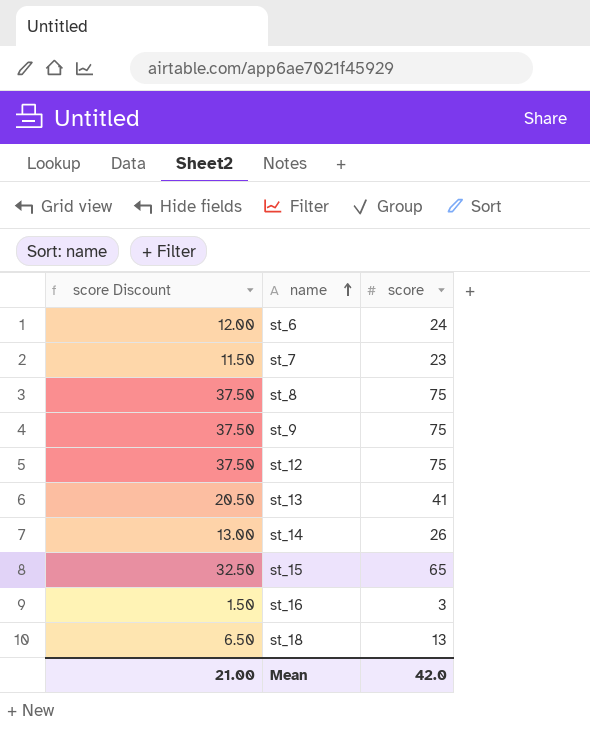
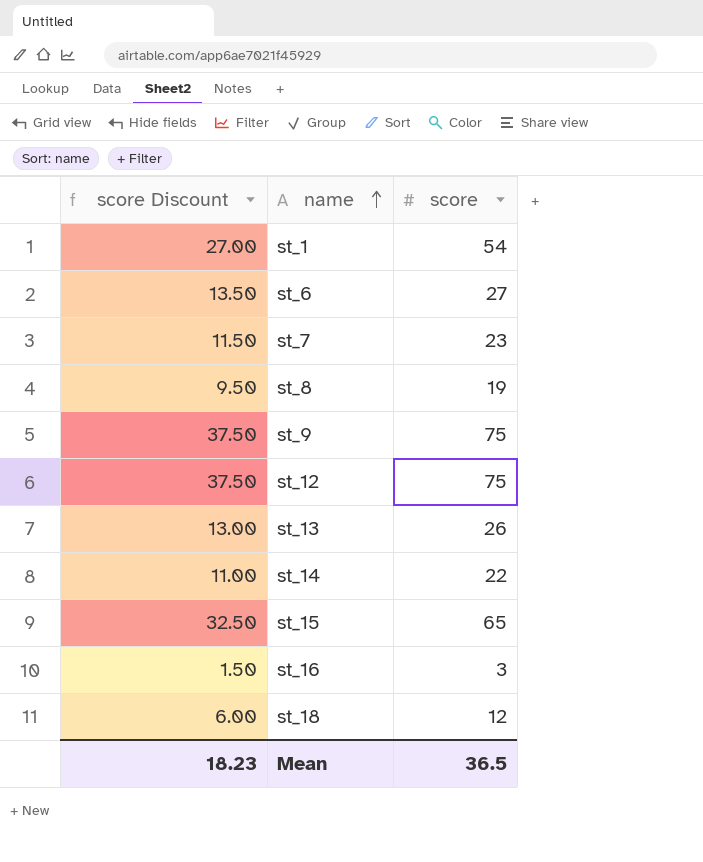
row st_1: none -> 27.00 | 54
st_6 | score Discount: 12.00 -> 13.50
st_6 | score: 24 -> 27
st_8 | score Discount: 37.50 -> 9.50
st_8 | score: 75 -> 19
st_13 | score Discount: 20.50 -> 13.00
st_13 | score: 41 -> 26
st_14 | score Discount: 13.00 -> 11.00
st_14 | score: 26 -> 22
st_18 | score Discount: 6.50 -> 6.00
st_18 | score: 13 -> 12
Mean | score Discount: 21.00 -> 18.23
Mean | score: 42.0 -> 36.5

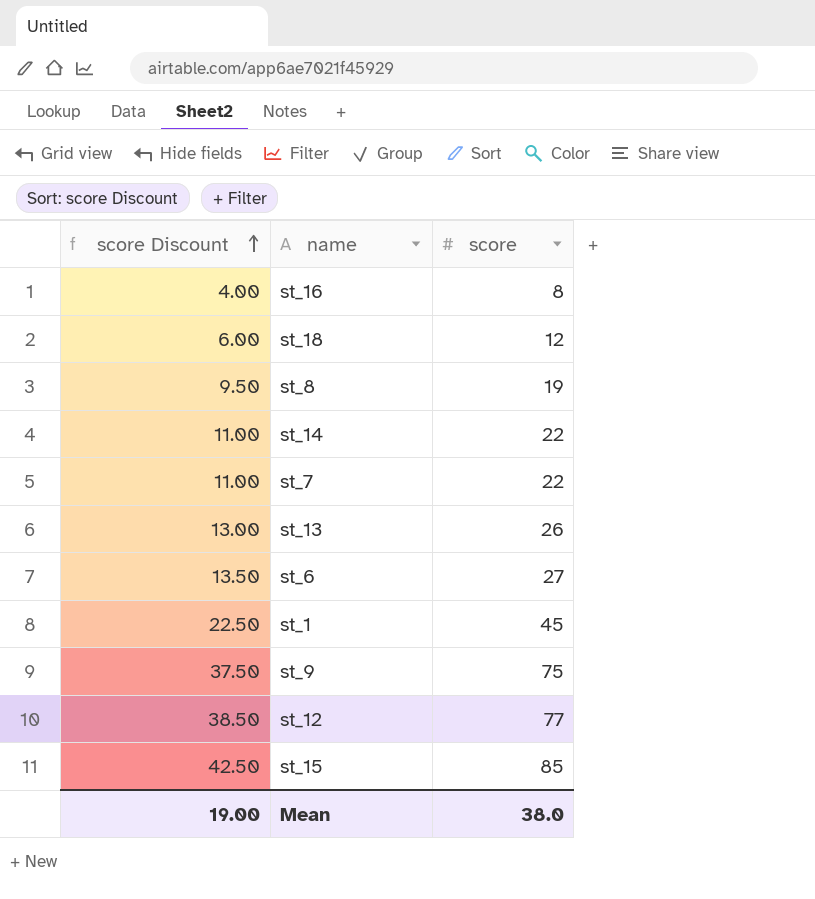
row order: name ascending -> score Discount ascending
st_16 | score Discount: 1.50 -> 4.00
st_16 | score: 3 -> 8
st_7 | score Discount: 11.50 -> 11.00
st_7 | score: 23 -> 22
st_1 | score Discount: 27.00 -> 22.50
st_1 | score: 54 -> 45
st_12 | score Discount: 37.50 -> 38.50
st_12 | score: 75 -> 77
st_15 | score Discount: 32.50 -> 42.50
st_15 | score: 65 -> 85
Mean | score Discount: 18.23 -> 19.00
Mean | score: 36.5 -> 38.0

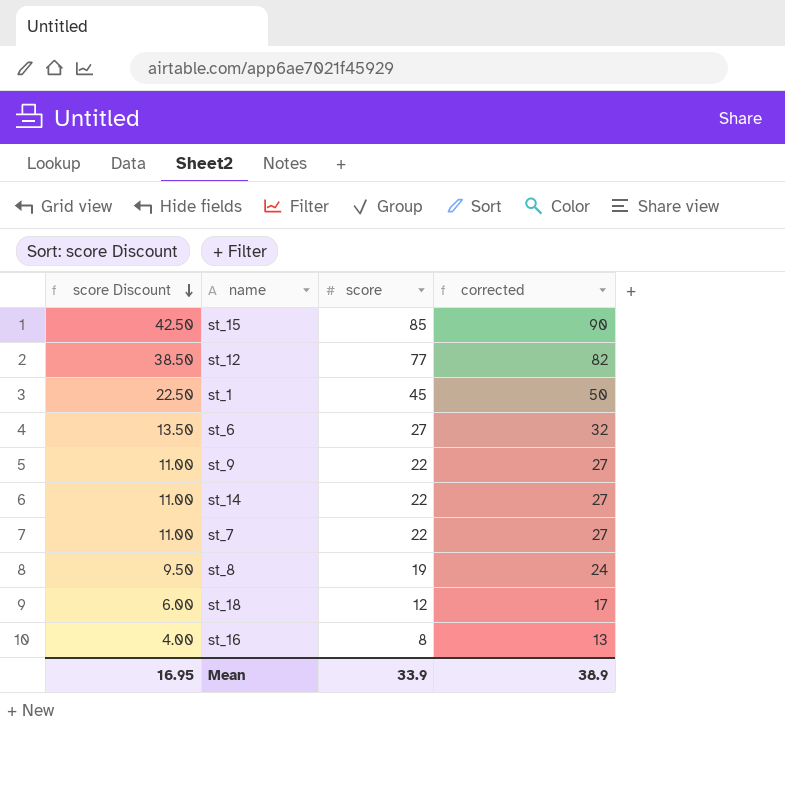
row order: score Discount ascending -> score Discount descending
column corrected | formula: none -> [score] + 5
row st_13: 13.00 | 26 -> none
st_9 | score Discount: 37.50 -> 11.00
st_9 | score: 75 -> 22
Mean | score Discount: 19.00 -> 16.95
Mean | score: 38.0 -> 33.9

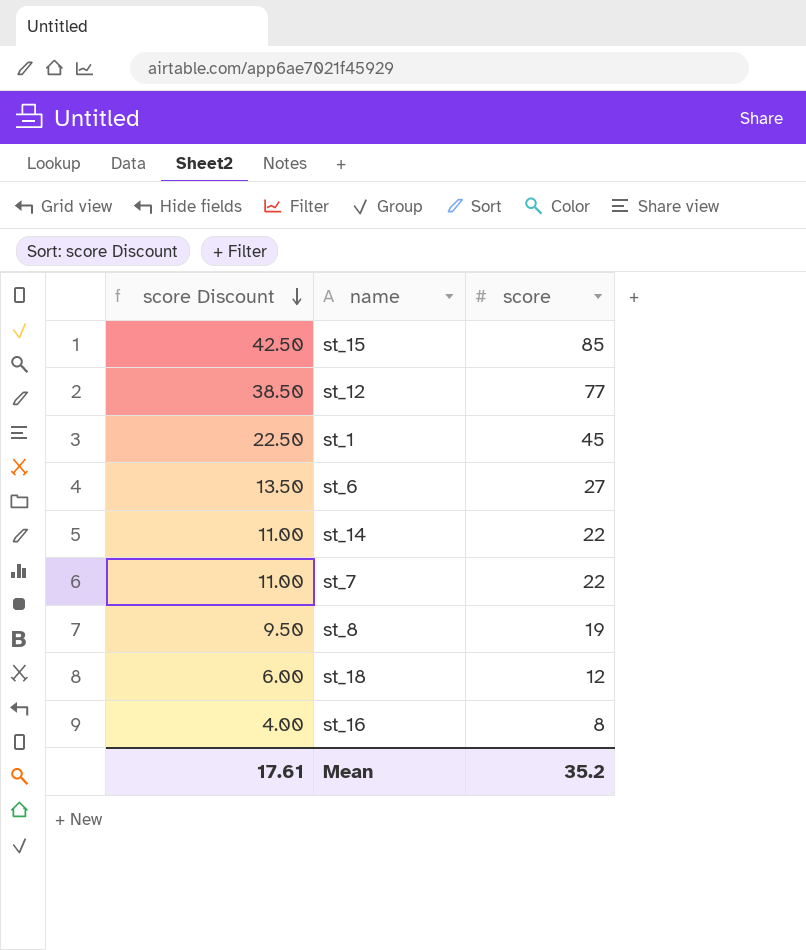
column corrected | formula: [score] + 5 -> none
row st_9: 11.00 | 22 | 27 -> none
Mean | score Discount: 16.95 -> 17.61
Mean | score: 33.9 -> 35.2

